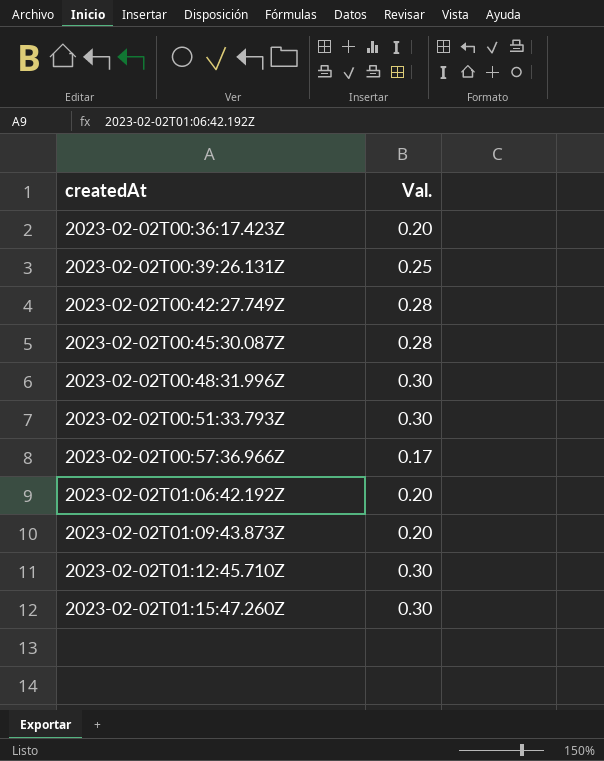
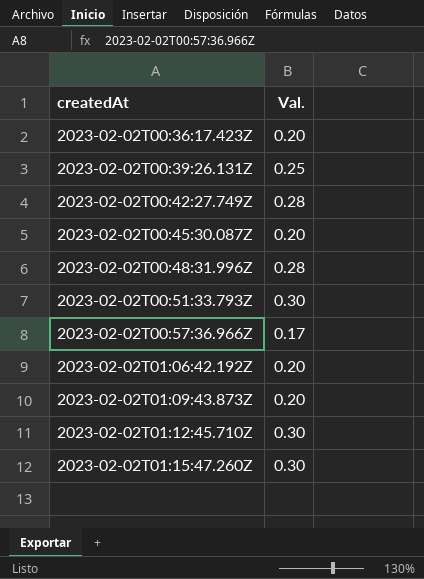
2023-02-02T00:45:30.087Z | Val.: 0.28 -> 0.20
2023-02-02T00:48:31.996Z | Val.: 0.30 -> 0.28

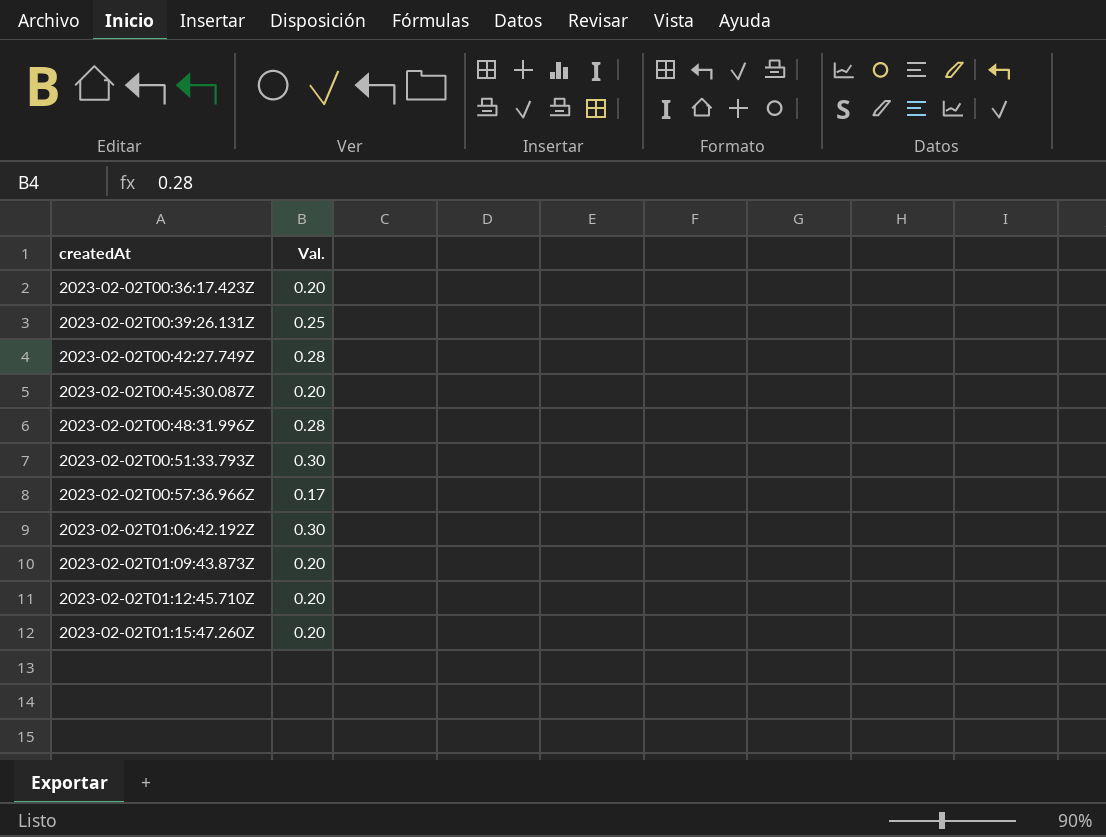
2023-02-02T01:06:42.192Z | Val.: 0.20 -> 0.30
2023-02-02T01:12:45.710Z | Val.: 0.30 -> 0.20
2023-02-02T01:15:47.260Z | Val.: 0.30 -> 0.20

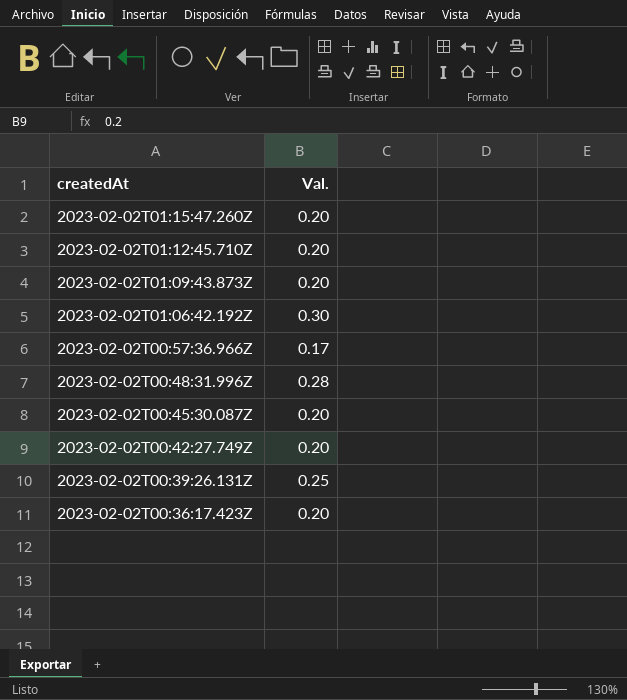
row order: createdAt ascending -> createdAt descending
row 2023-02-02T00:51:33.793Z: 0.30 -> none
2023-02-02T00:42:27.749Z | Val.: 0.28 -> 0.20

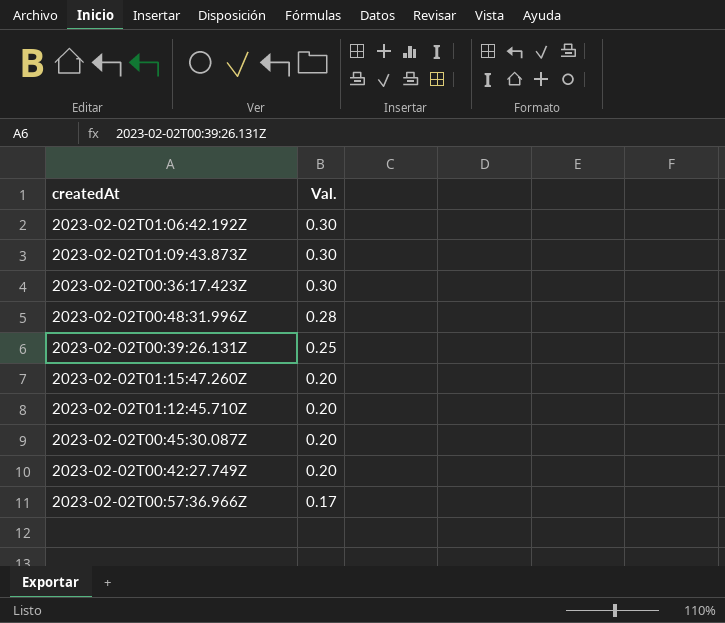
row order: createdAt descending -> Val. descending
2023-02-02T01:09:43.873Z | Val.: 0.20 -> 0.30
2023-02-02T00:36:17.423Z | Val.: 0.20 -> 0.30

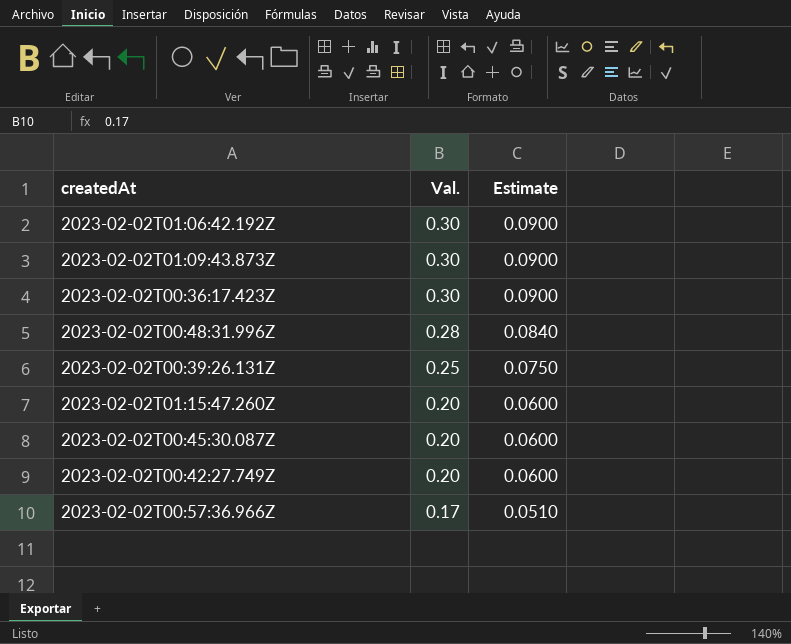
column Estimate | formula: none -> [Val.] * 0.3
row 2023-02-02T01:12:45.710Z: 0.20 -> none

